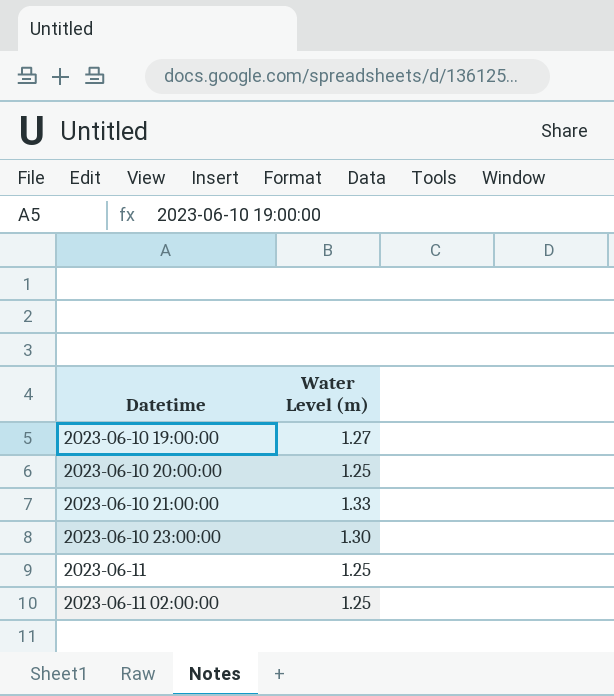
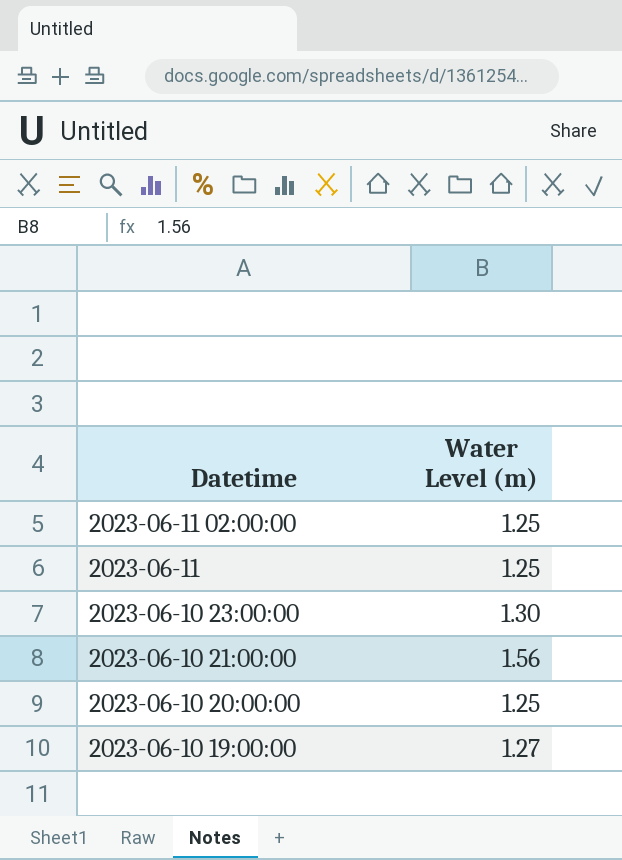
row order: Datetime ascending -> Datetime descending
2023-06-10 21:00:00 | Water Level (m): 1.33 -> 1.56

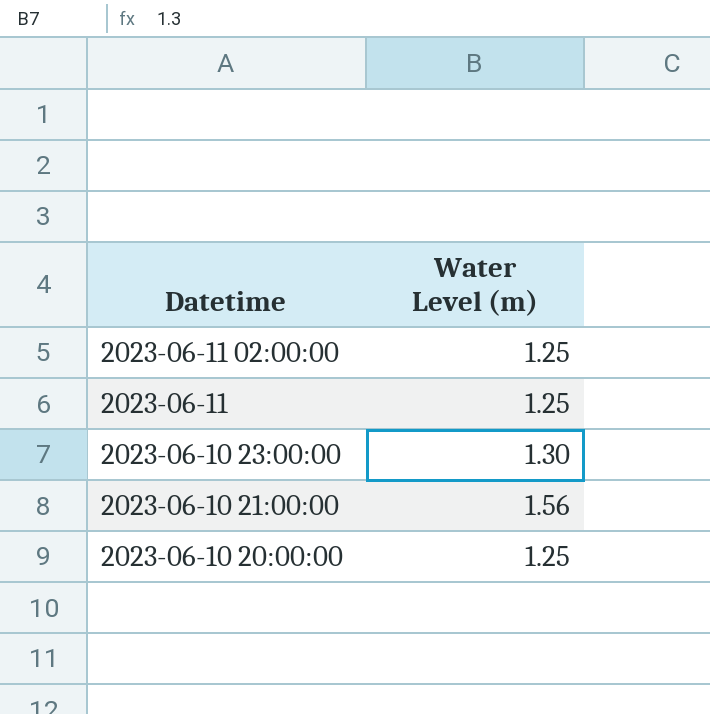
row 2023-06-10 19:00:00: 1.27 -> none

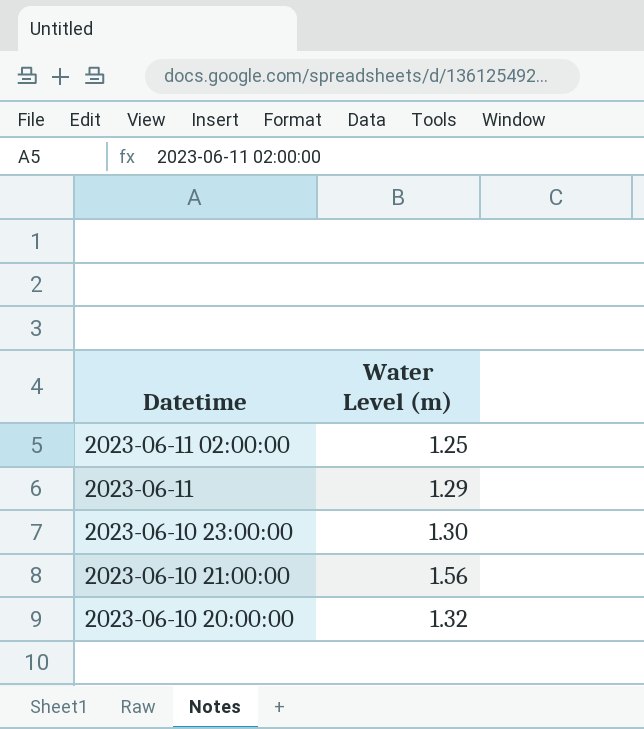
2023-06-11 | Water Level (m): 1.25 -> 1.29
2023-06-10 20:00:00 | Water Level (m): 1.25 -> 1.32

